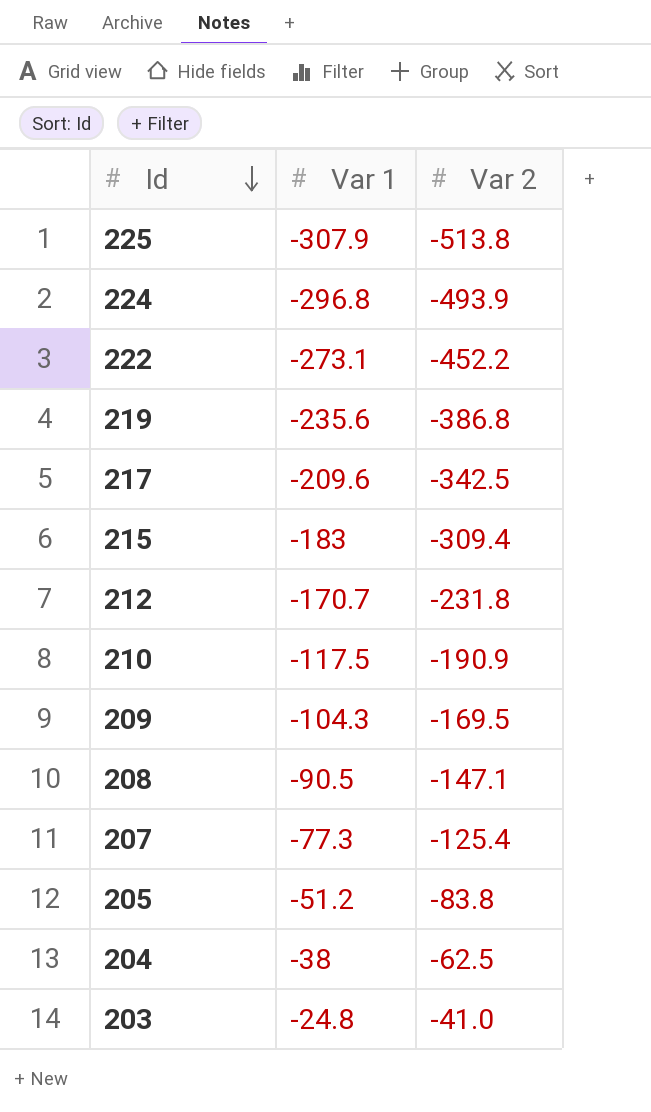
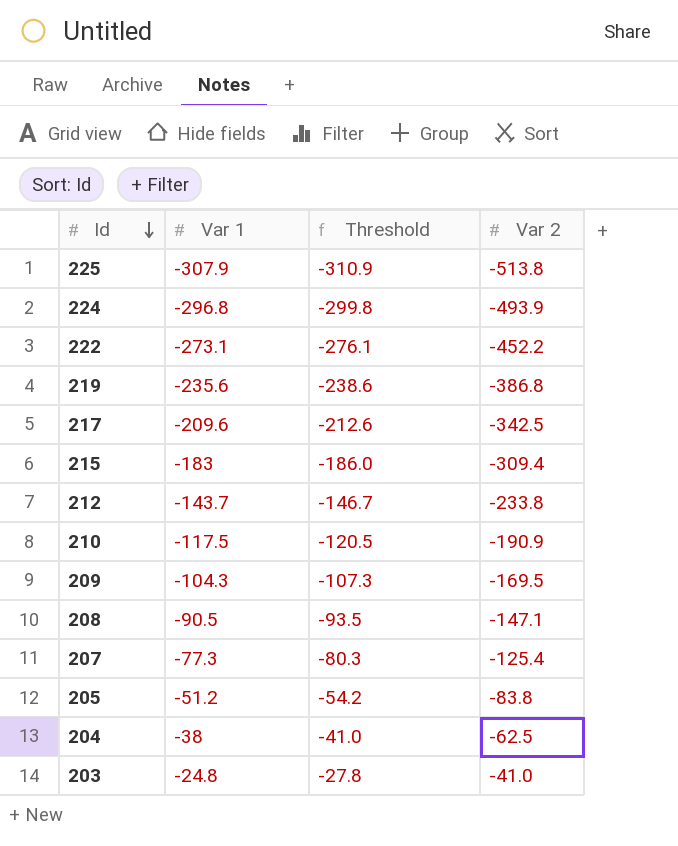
column Threshold | formula: none -> [Var 1] - 3
212 | Var 1: -170.7 -> -143.7
212 | Var 2: -231.8 -> -233.8

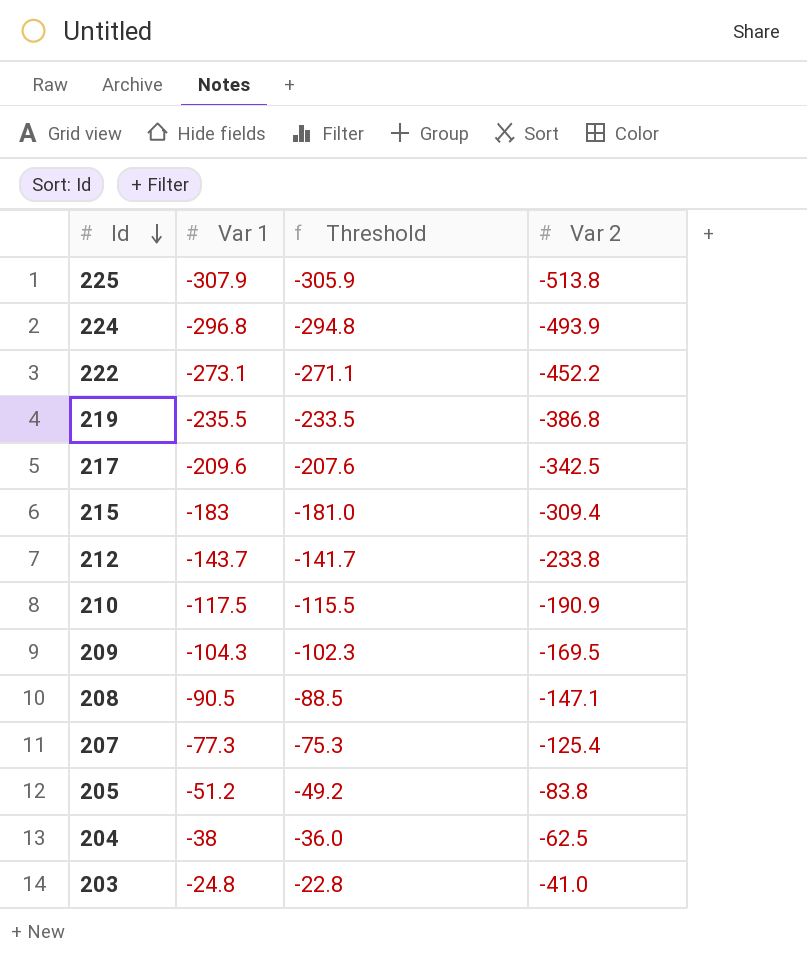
column Threshold | formula: [Var 1] - 3 -> [Var 1] + 2
219 | Var 1: -235.6 -> -235.5

